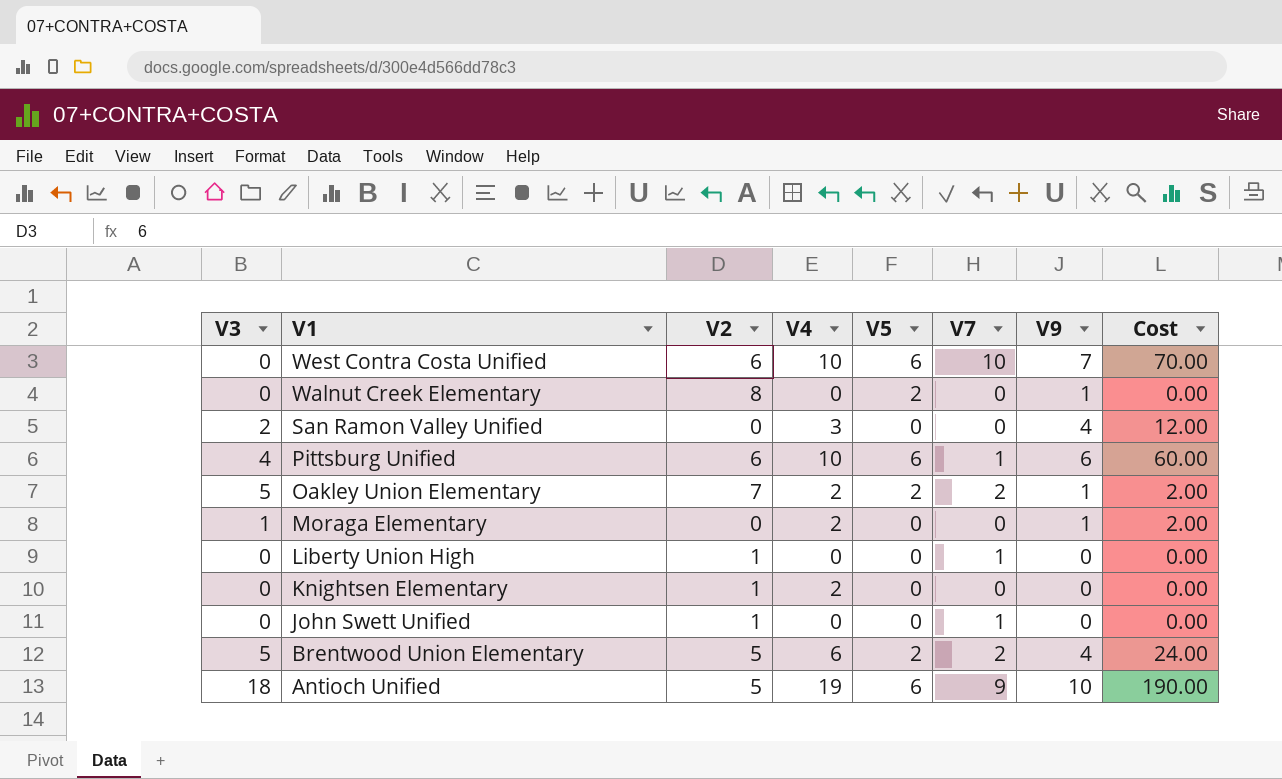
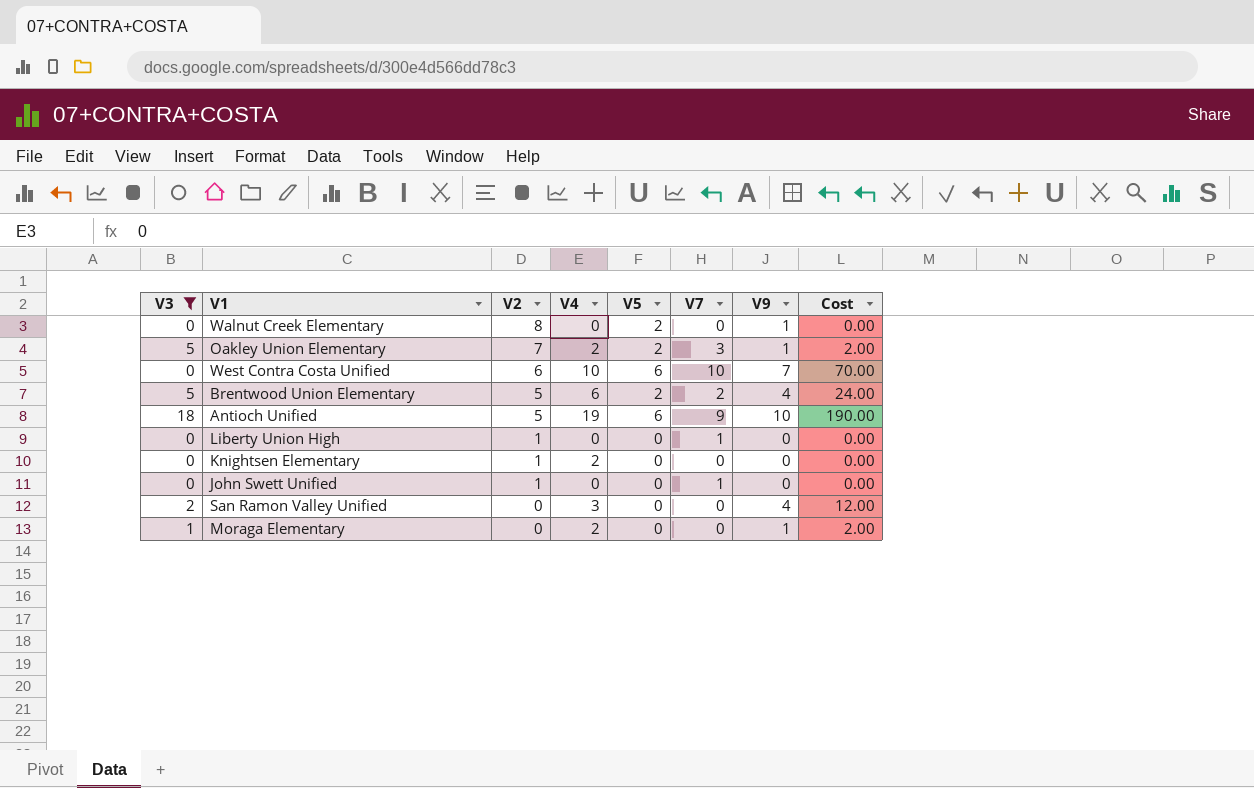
filter: none -> V3 != 4
row order: V1 descending -> V2 descending
Oakley Union Elementary | V7: 2 -> 3

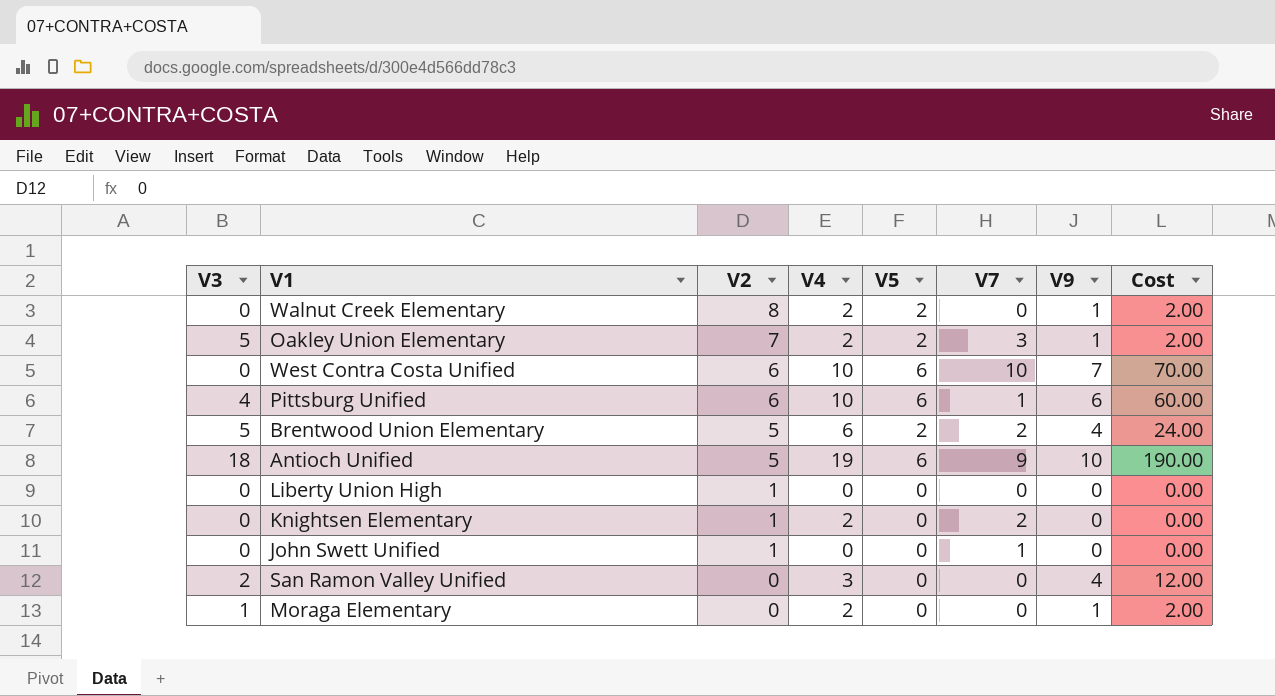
filter: V3 != 4 -> none
Walnut Creek Elementary | V4: 0 -> 2
Walnut Creek Elementary | Cost: 0.00 -> 2.00
Liberty Union High | V7: 1 -> 0
Knightsen Elementary | V7: 0 -> 2

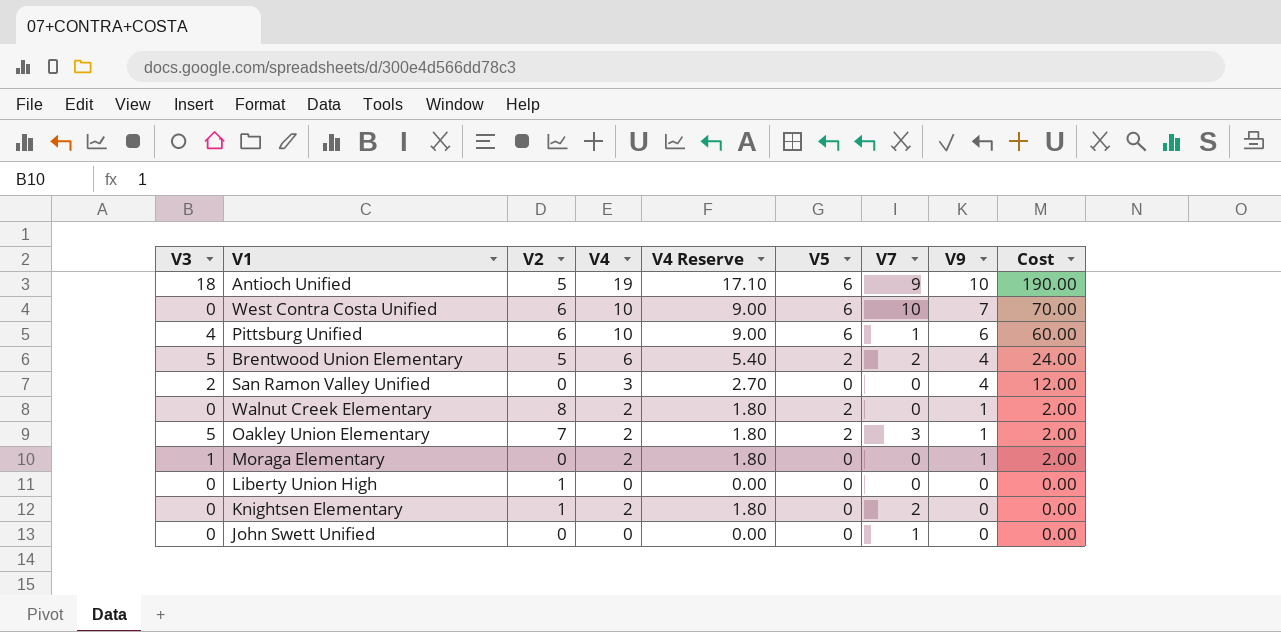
row order: V2 descending -> V9 descending
column V4 Reserve | formula: none -> [V4] * 0.9
John Swett Unified | V2: 1 -> 0

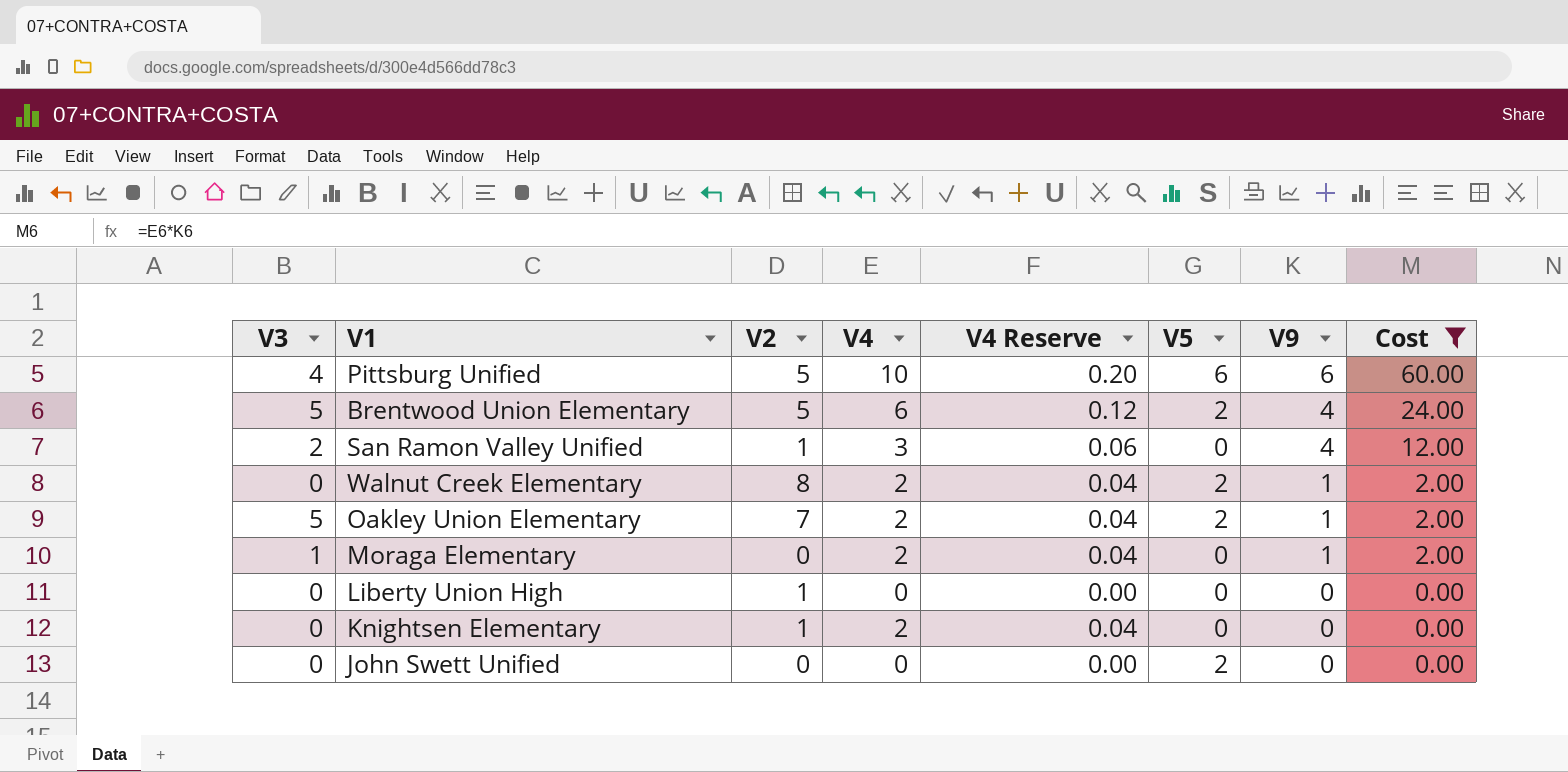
filter: none -> Cost <= 60.00
column V7 | position: 7 -> none
column V4 Reserve | formula: [V4] * 0.9 -> [V4] * 0.02
Pittsburg Unified | V2: 6 -> 5
San Ramon Valley Unified | V2: 0 -> 1
John Swett Unified | V5: 0 -> 2

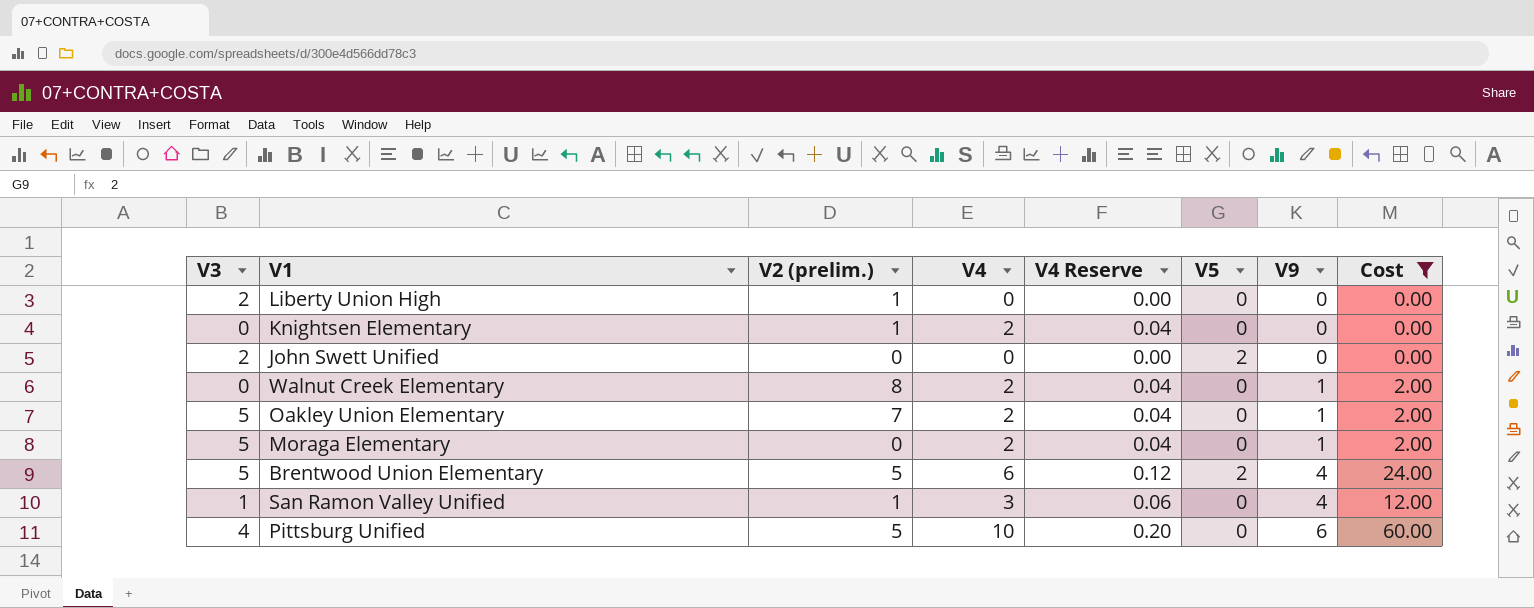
row order: V9 descending -> V9 ascending
column name: V2 -> V2 (prelim.)
Liberty Union High | V3: 0 -> 2
John Swett Unified | V3: 0 -> 2
Walnut Creek Elementary | V5: 2 -> 0
Oakley Union Elementary | V5: 2 -> 0
Moraga Elementary | V3: 1 -> 5
San Ramon Valley Unified | V3: 2 -> 1
Pittsburg Unified | V5: 6 -> 0

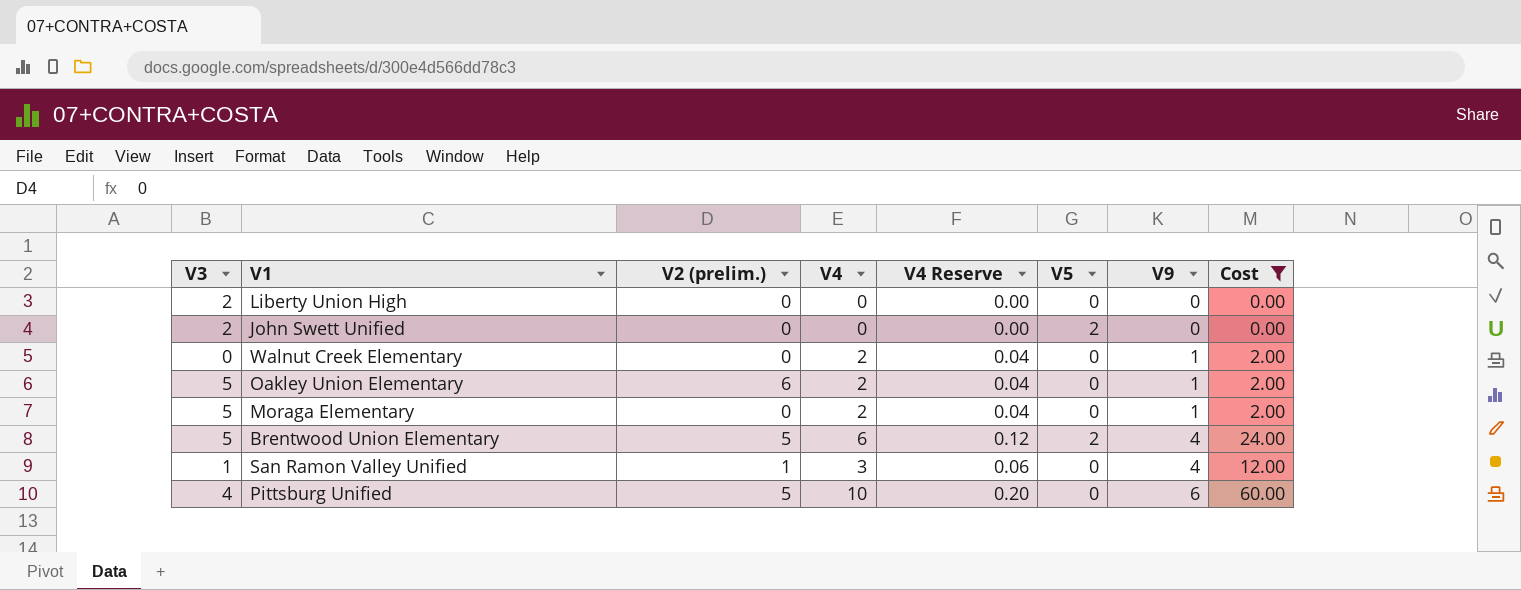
row Knightsen Elementary: 0 | 1 | 2 | 0.04 | 0 | 0 | 0.00 -> none
Liberty Union High | V2 (prelim.): 1 -> 0
Walnut Creek Elementary | V2 (prelim.): 8 -> 0
Oakley Union Elementary | V2 (prelim.): 7 -> 6

